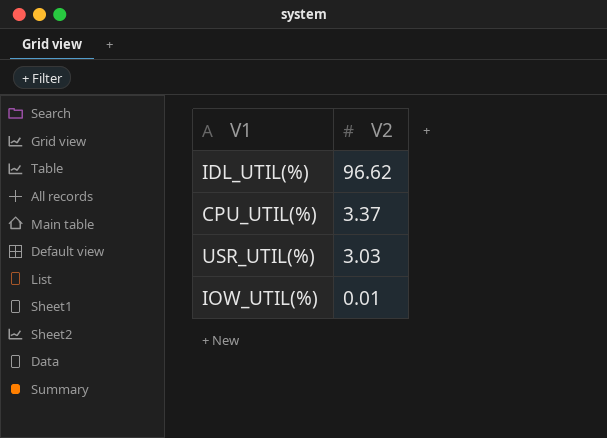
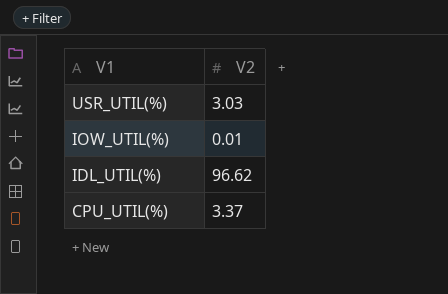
row order: V2 descending -> V1 descending

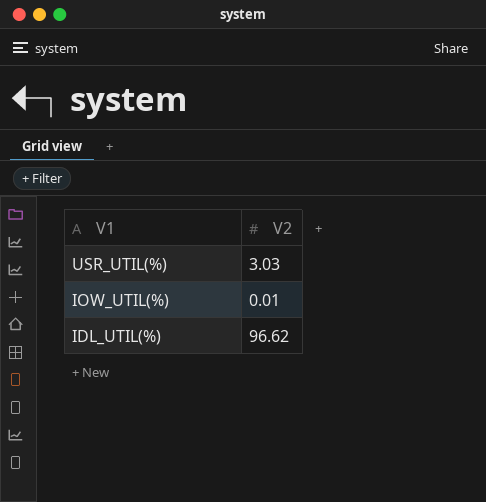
row CPU_UTIL(%): 3.37 -> none

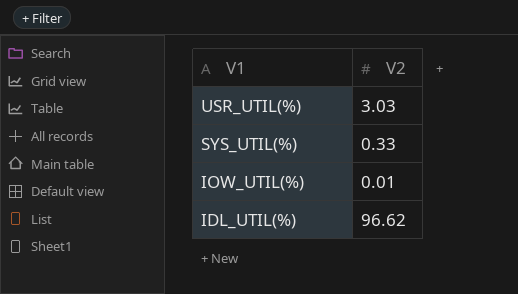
row SYS_UTIL(%): none -> 0.33

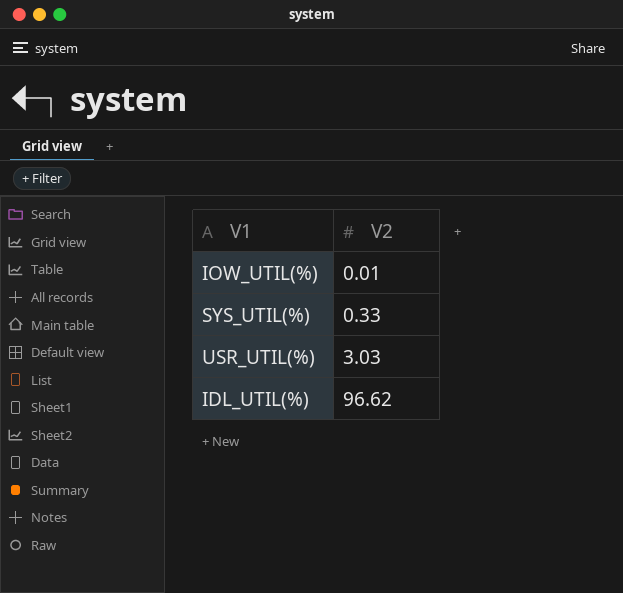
row order: V1 descending -> V2 ascending

